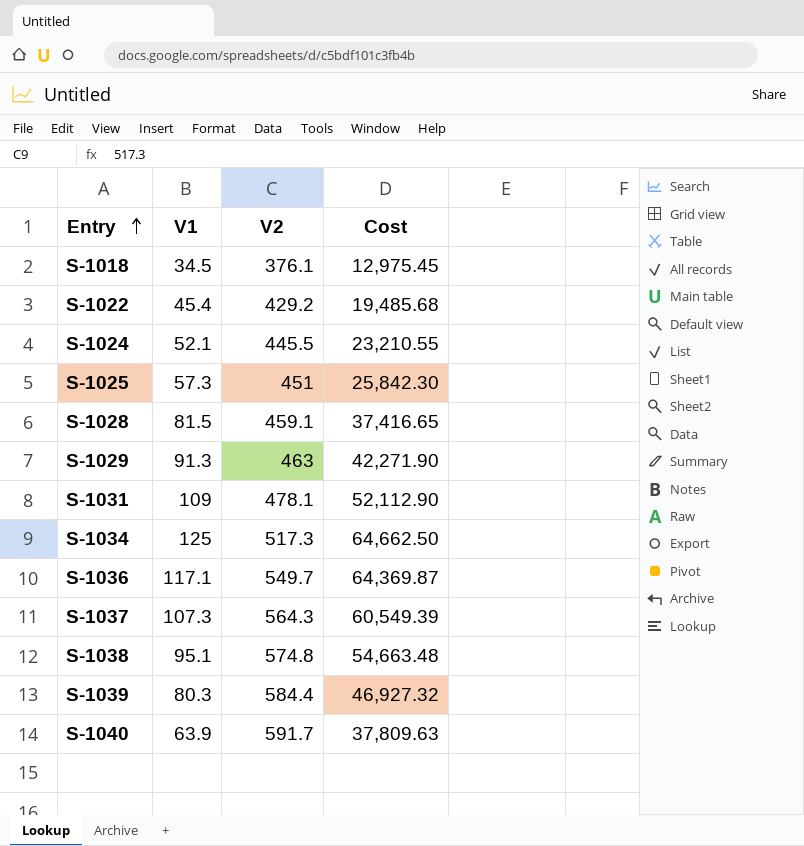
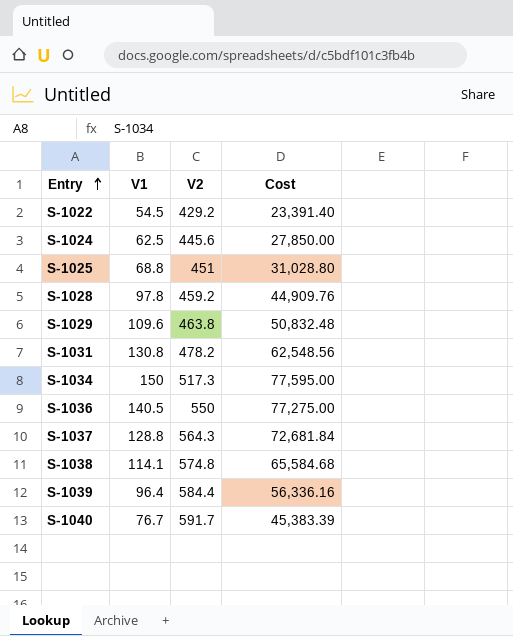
row S-1018: 34.5 | 376.1 | 12,975.45 -> none
S-1022 | V1: 45.4 -> 54.5
S-1022 | Cost: 19,485.68 -> 23,391.40
S-1024 | V1: 52.1 -> 62.5
S-1024 | V2: 445.5 -> 445.6
S-1024 | Cost: 23,210.55 -> 27,850.00
S-1025 | V1: 57.3 -> 68.8
S-1025 | Cost: 25,842.30 -> 31,028.80
S-1028 | V1: 81.5 -> 97.8
S-1028 | V2: 459.1 -> 459.2
S-1028 | Cost: 37,416.65 -> 44,909.76
S-1029 | V1: 91.3 -> 109.6
S-1029 | V2: 463 -> 463.8
S-1029 | Cost: 42,271.90 -> 50,832.48
S-1031 | V1: 109 -> 130.8
S-1031 | V2: 478.1 -> 478.2
S-1031 | Cost: 52,112.90 -> 62,548.56
S-1034 | V1: 125 -> 150
S-1034 | Cost: 64,662.50 -> 77,595.00
S-1036 | V1: 117.1 -> 140.5
S-1036 | V2: 549.7 -> 550
S-1036 | Cost: 64,369.87 -> 77,275.00
S-1037 | V1: 107.3 -> 128.8
S-1037 | Cost: 60,549.39 -> 72,681.84
S-1038 | V1: 95.1 -> 114.1
S-1038 | Cost: 54,663.48 -> 65,584.68
S-1039 | V1: 80.3 -> 96.4
S-1039 | Cost: 46,927.32 -> 56,336.16
S-1040 | V1: 63.9 -> 76.7
S-1040 | Cost: 37,809.63 -> 45,383.39

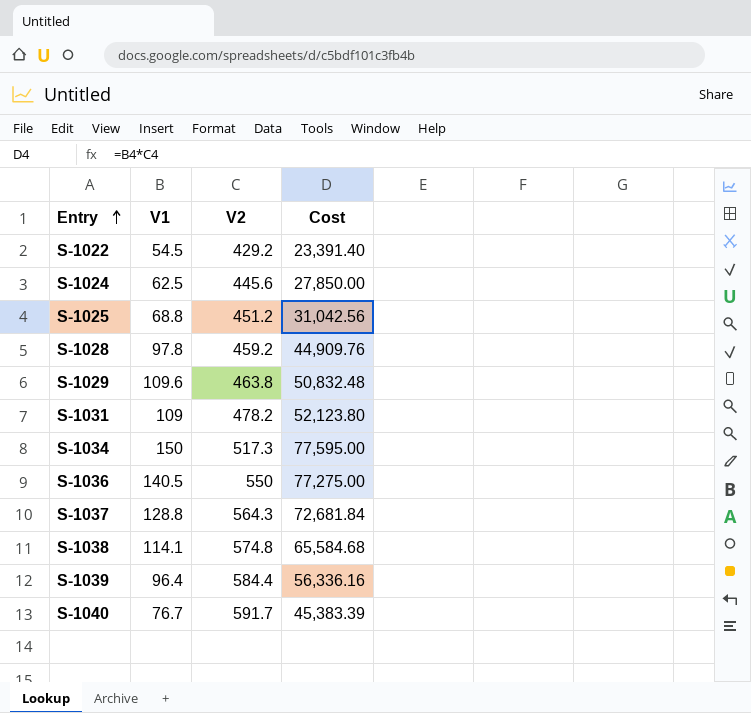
S-1025 | V2: 451 -> 451.2
S-1025 | Cost: 31,028.80 -> 31,042.56
S-1031 | V1: 130.8 -> 109
S-1031 | Cost: 62,548.56 -> 52,123.80

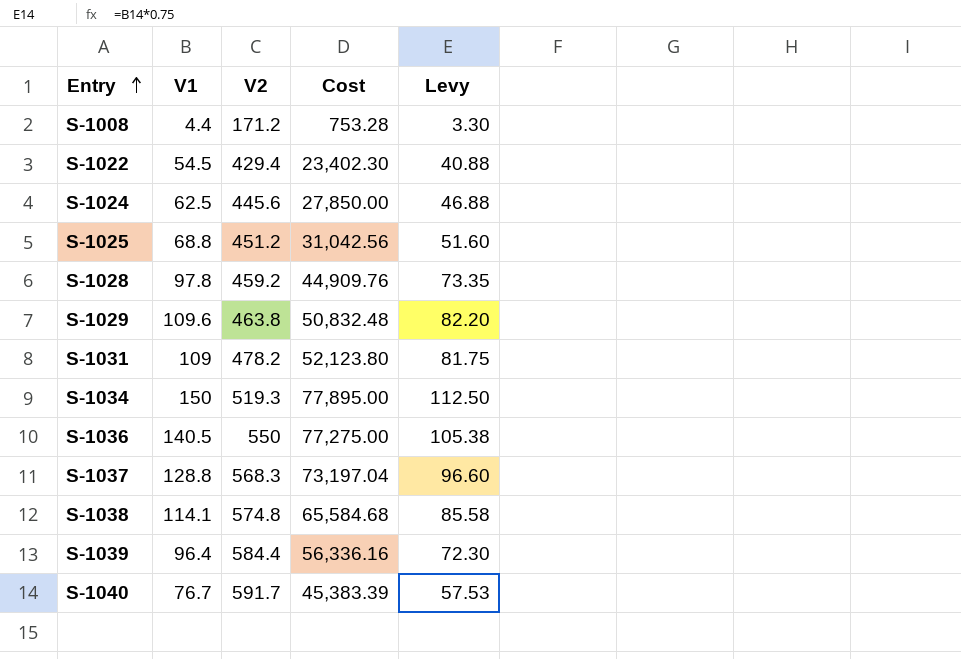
column Levy | formula: none -> [V1] * 0.75
row S-1008: none -> 4.4 | 171.2 | 753.28 | 3.30
S-1022 | V2: 429.2 -> 429.4
S-1022 | Cost: 23,391.40 -> 23,402.30
S-1034 | V2: 517.3 -> 519.3
S-1034 | Cost: 77,595.00 -> 77,895.00
S-1037 | V2: 564.3 -> 568.3
S-1037 | Cost: 72,681.84 -> 73,197.04

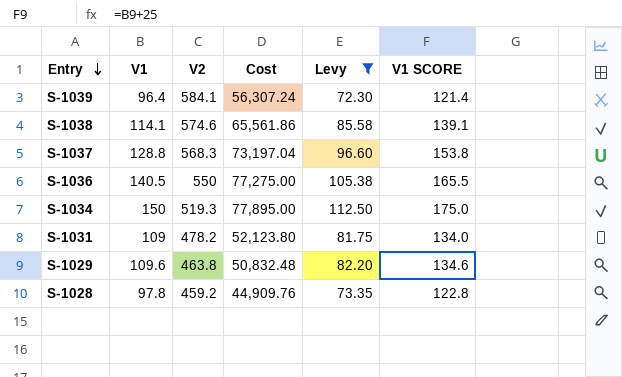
filter: none -> Levy >= 72.30
row order: Entry ascending -> Entry descending
column V1 SCORE | formula: none -> [V1] + 25
S-1039 | V2: 584.4 -> 584.1
S-1039 | Cost: 56,336.16 -> 56,307.24
S-1038 | V2: 574.8 -> 574.6
S-1038 | Cost: 65,584.68 -> 65,561.86

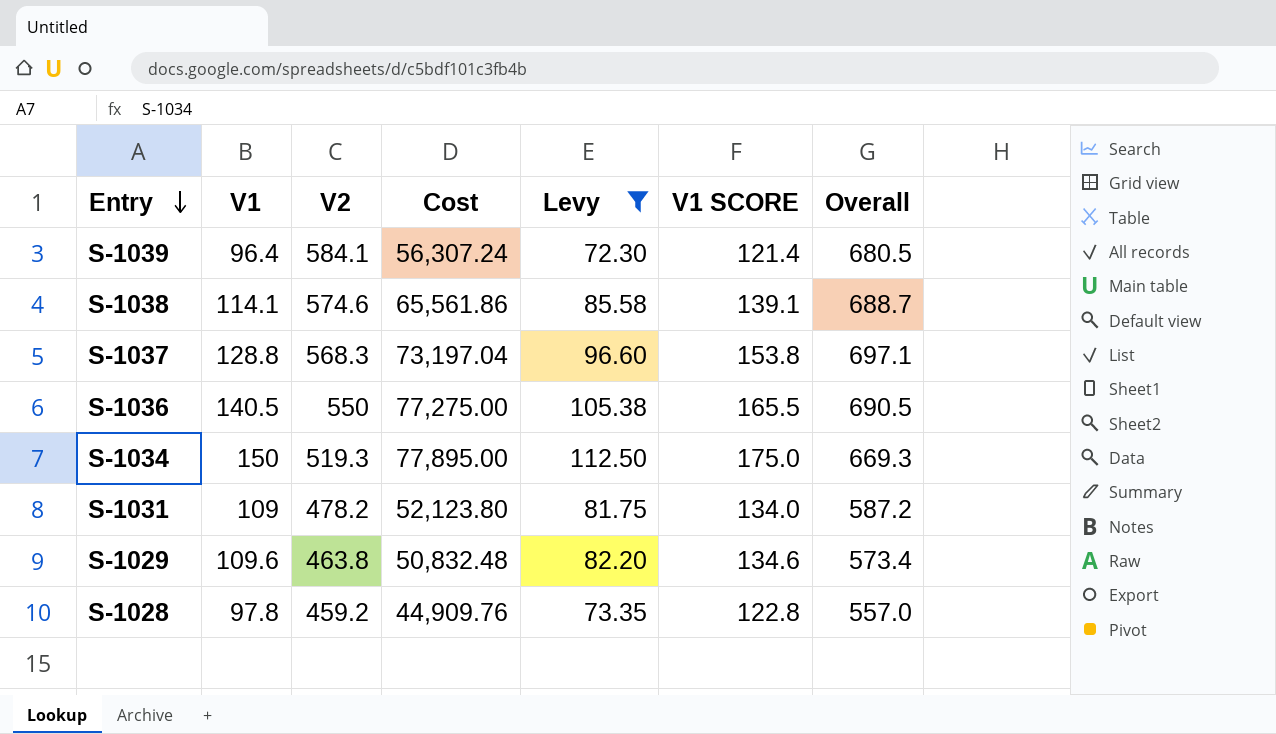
column Overall | formula: none -> [V1] + [V2]

